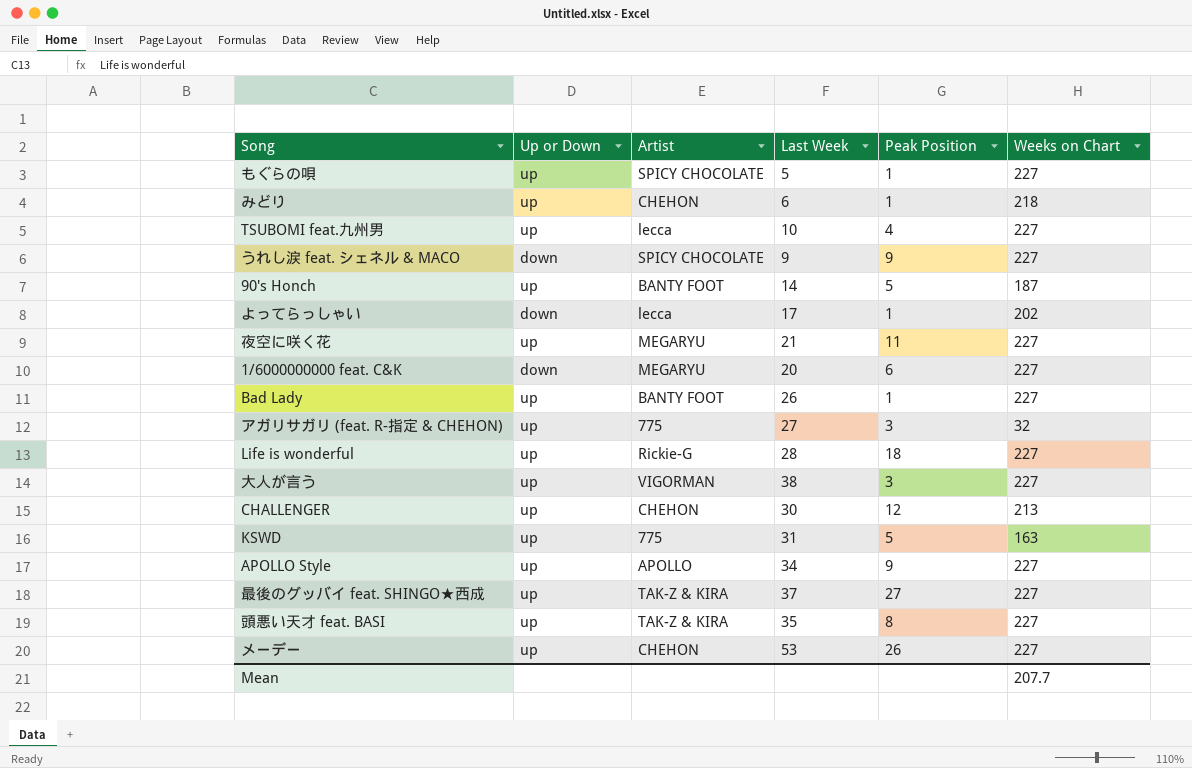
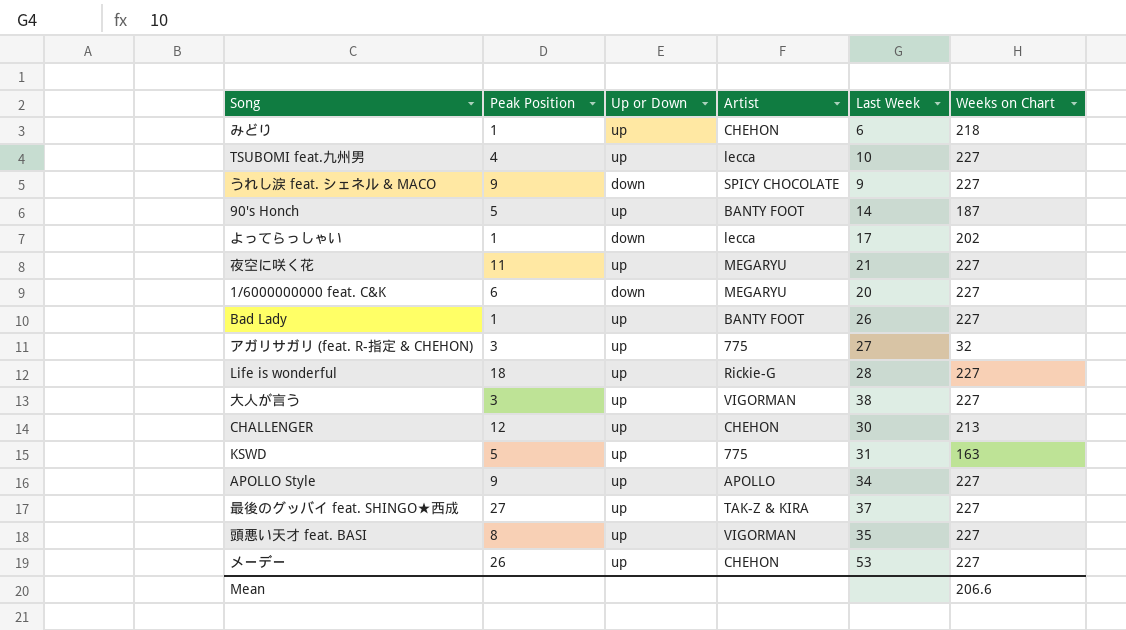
column Peak Position | position: 5 -> 2
row もぐらの唄: up | SPICY CHOCOLATE | 5 | 1 | 227 -> none
頭悪い天才 feat. BASI | Artist: TAK-Z & KIRA -> VIGORMAN
Mean | Weeks on Chart: 207.7 -> 206.6

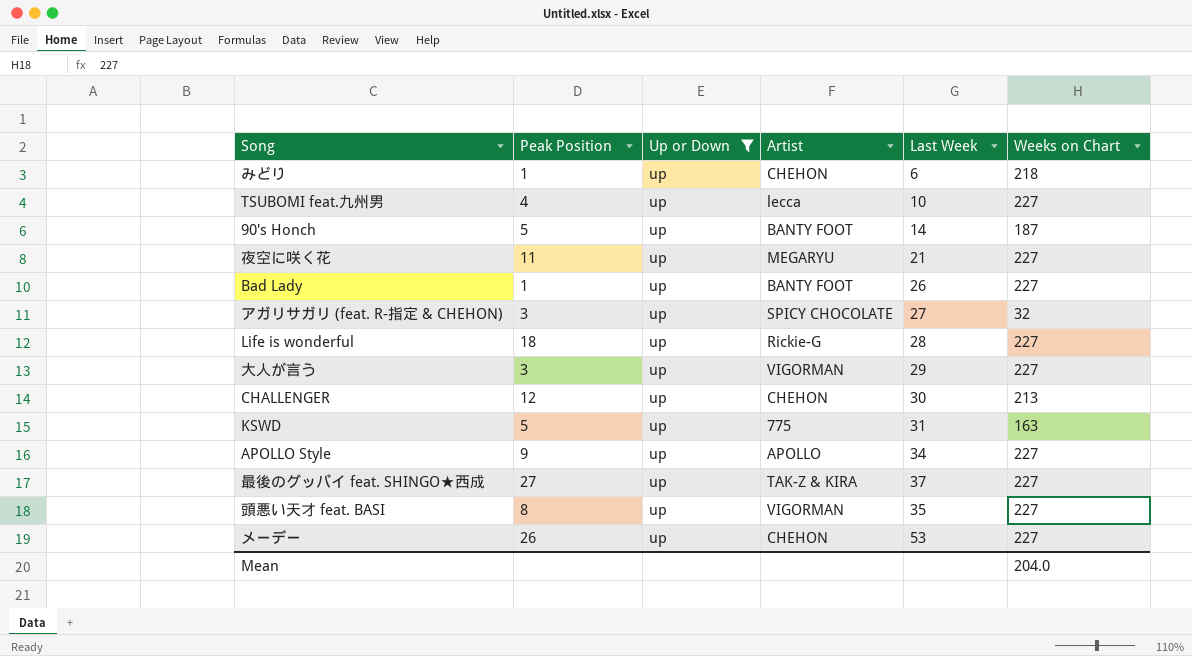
filter: none -> Up or Down = up
アガリサガリ (feat. R-指定 & CHEHON) | Artist: 775 -> SPICY CHOCOLATE
大人が言う | Last Week: 38 -> 29
Mean | Weeks on Chart: 206.6 -> 204.0

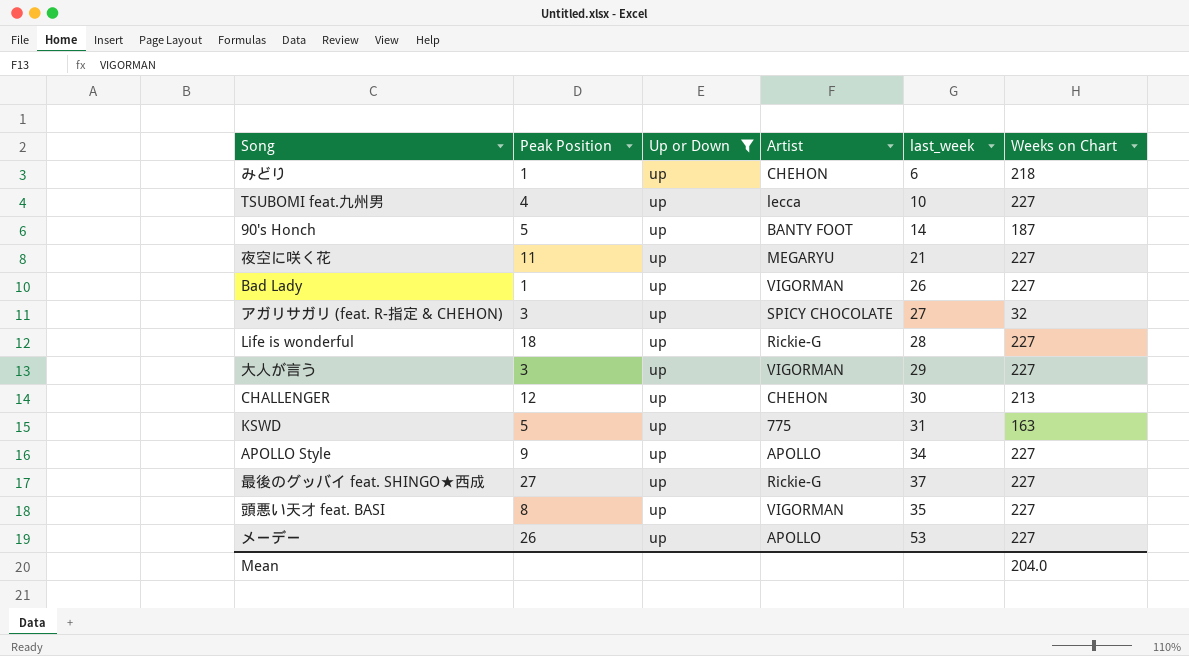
column name: Last Week -> last_week
Bad Lady | Artist: BANTY FOOT -> VIGORMAN
最後のグッバイ feat. SHINGO★西成 | Artist: TAK-Z & KIRA -> Rickie-G
メーデー | Artist: CHEHON -> APOLLO

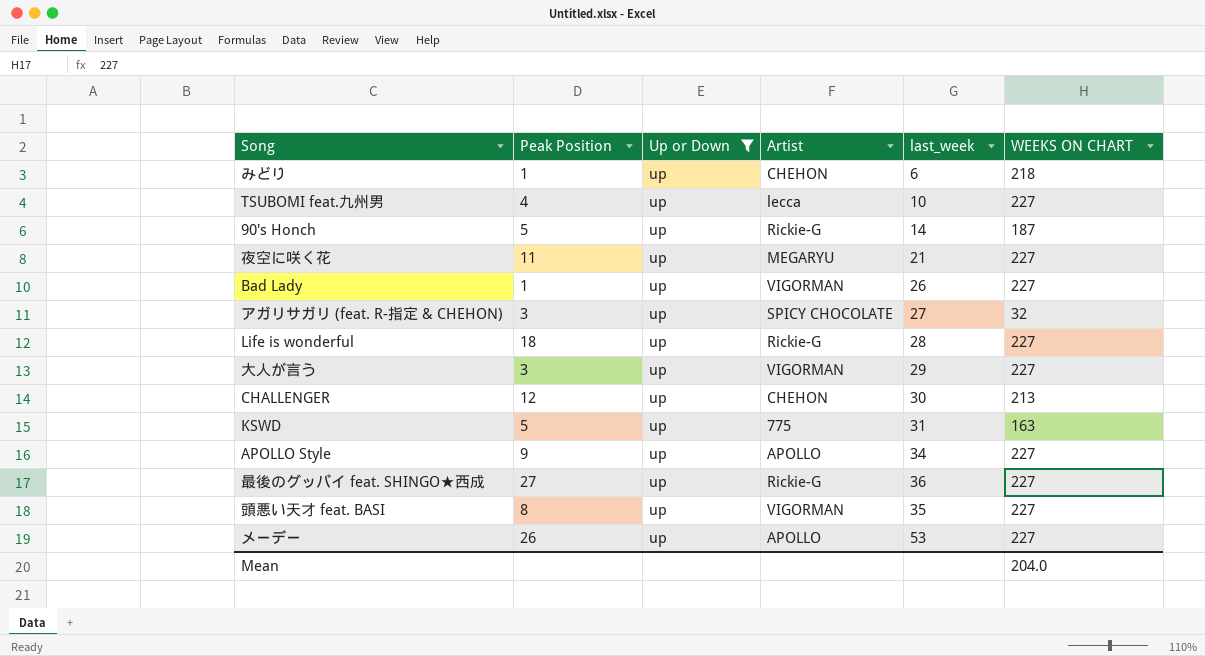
column name: Weeks on Chart -> WEEKS ON CHART
90's Honch | Artist: BANTY FOOT -> Rickie-G
最後のグッバイ feat. SHINGO★西成 | last_week: 37 -> 36

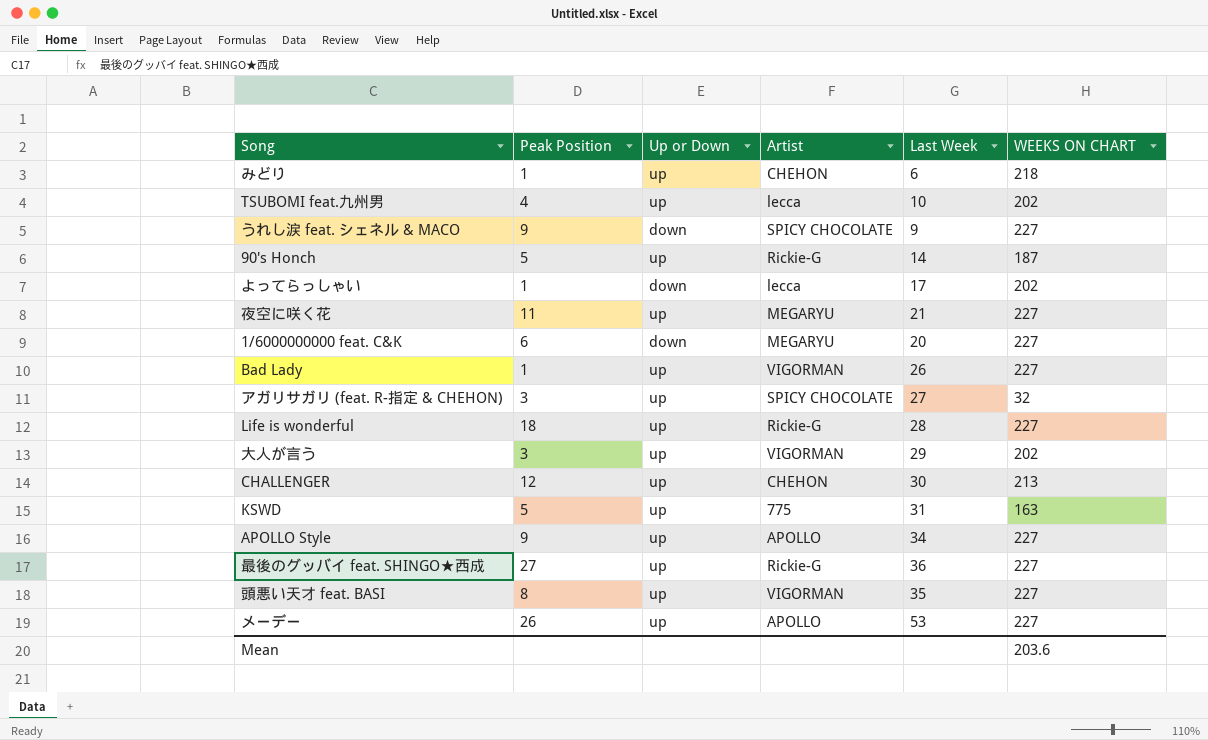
filter: Up or Down = up -> none
column name: last_week -> Last Week
TSUBOMI feat.九州男 | WEEKS ON CHART: 227 -> 202
大人が言う | WEEKS ON CHART: 227 -> 202
Mean | WEEKS ON CHART: 204.0 -> 203.6

